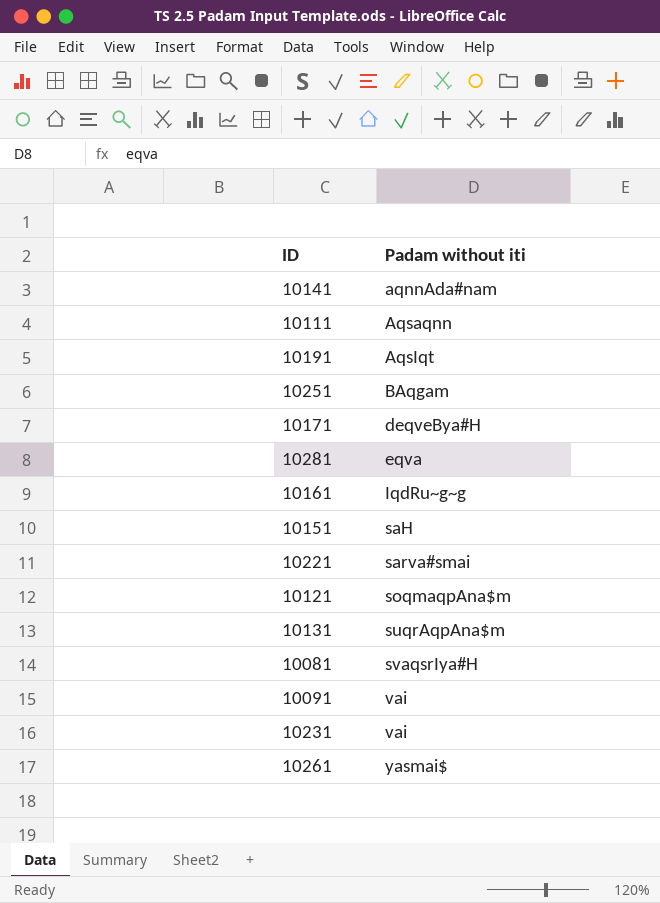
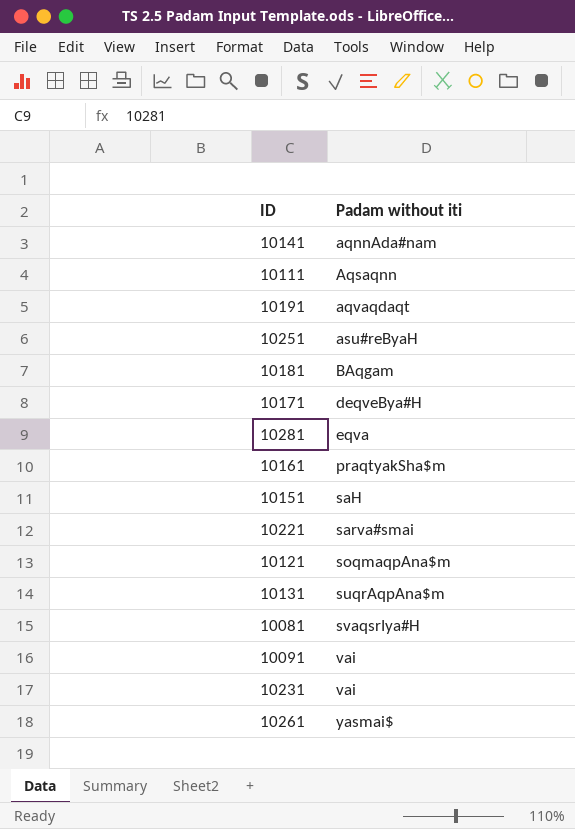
10191 | Padam without iti: AqsIqt -> aqvaqdaqt
10251 | Padam without iti: BAqgam -> asu#reByaH
row 10181: none -> BAqgam
10161 | Padam without iti: IqdRu~g~g -> praqtyakSha$m

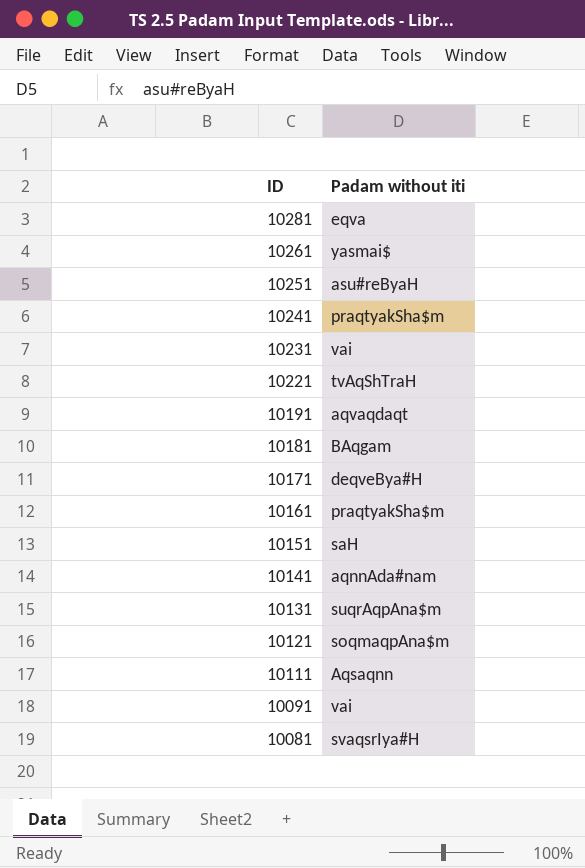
row order: Padam without iti ascending -> ID descending
row 10241: none -> praqtyakSha$m
10221 | Padam without iti: sarva#smai -> tvAqShTraH

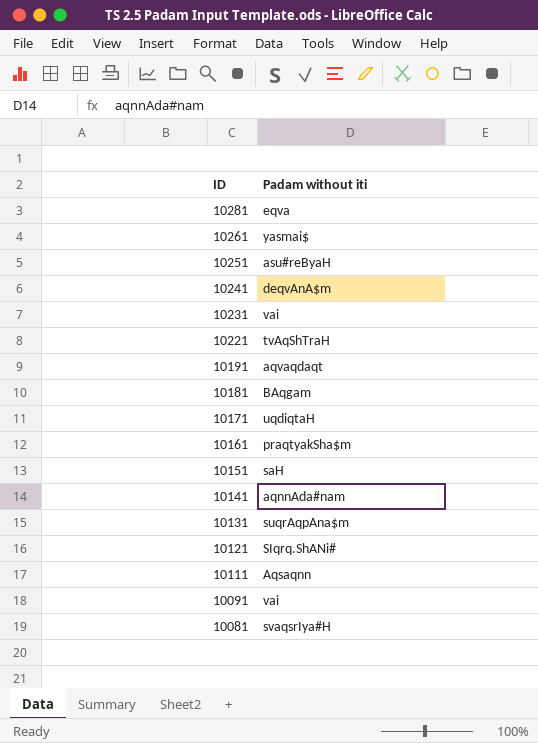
10241 | Padam without iti: praqtyakSha$m -> deqvAnA$m
10171 | Padam without iti: deqveBya#H -> uqdiqtaH
10121 | Padam without iti: soqmaqpAna$m -> SIqrq.ShANi#

